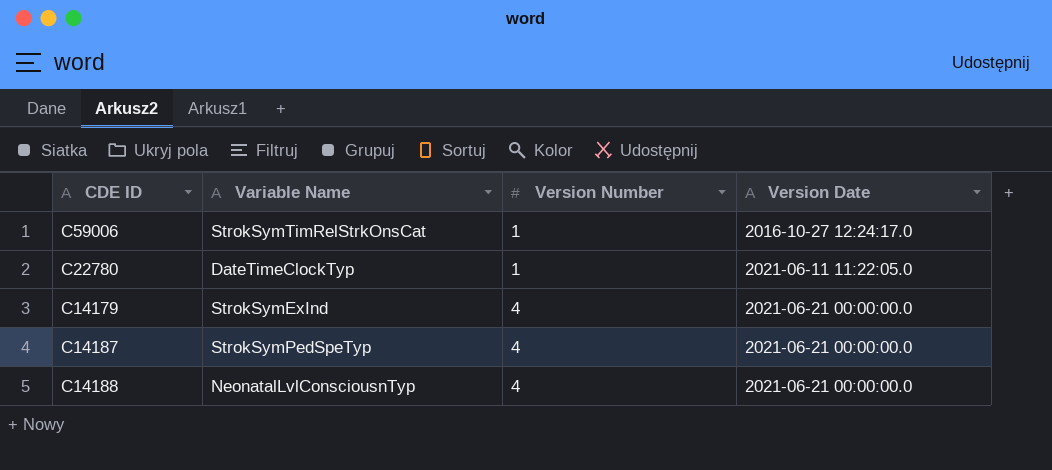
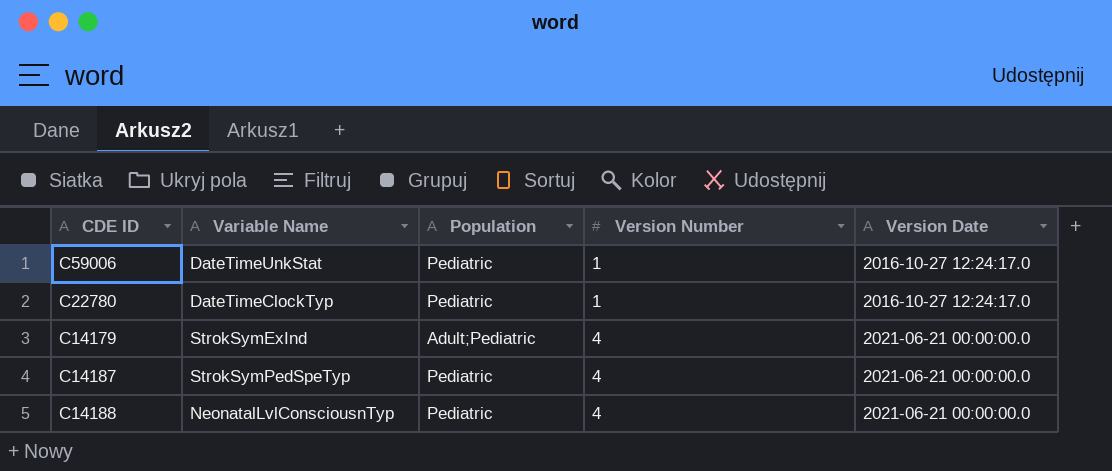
column Population | position: none -> 3
C59006 | Variable Name: StrokSymTimRelStrkOnsCat -> DateTimeUnkStat
C22780 | Version Date: 2021-06-11 11:22:05.0 -> 2016-10-27 12:24:17.0

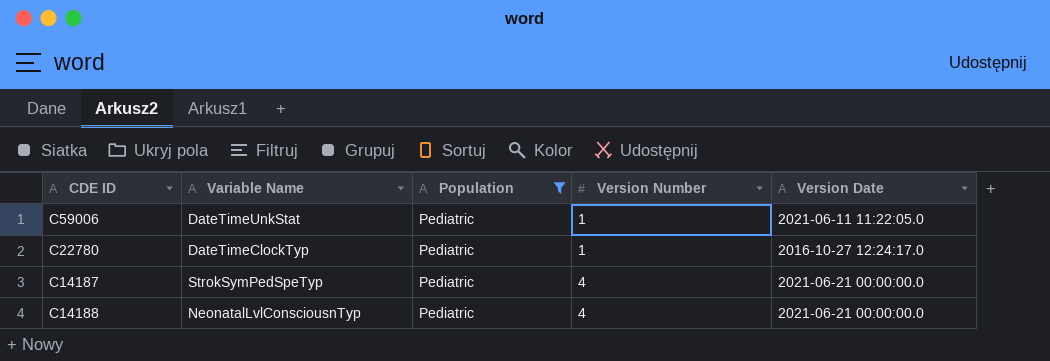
filter: none -> Population = Pediatric
C59006 | Version Date: 2016-10-27 12:24:17.0 -> 2021-06-11 11:22:05.0

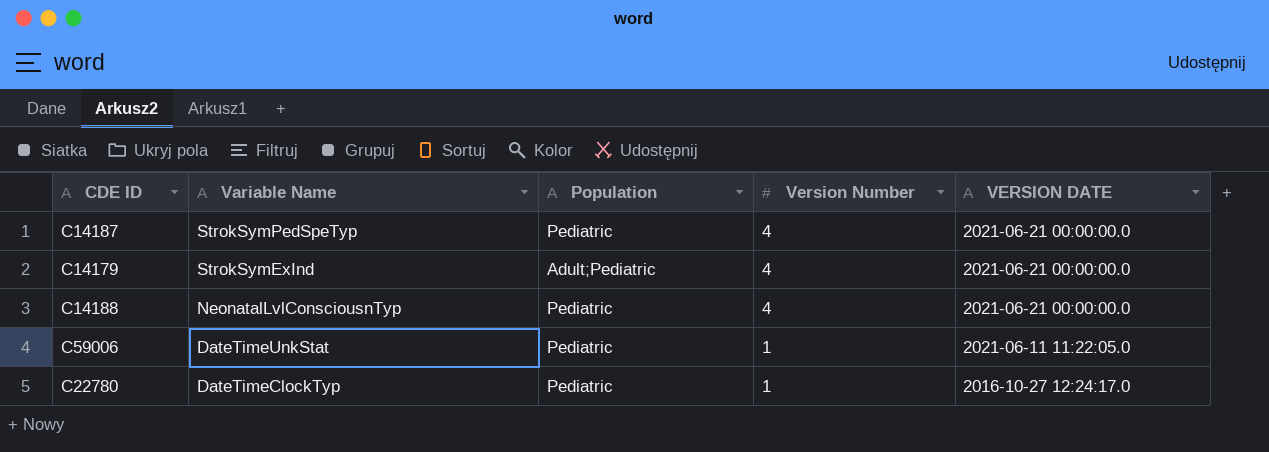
filter: Population = Pediatric -> none
row order: Version Number ascending -> Variable Name descending
column name: Version Date -> VERSION DATE

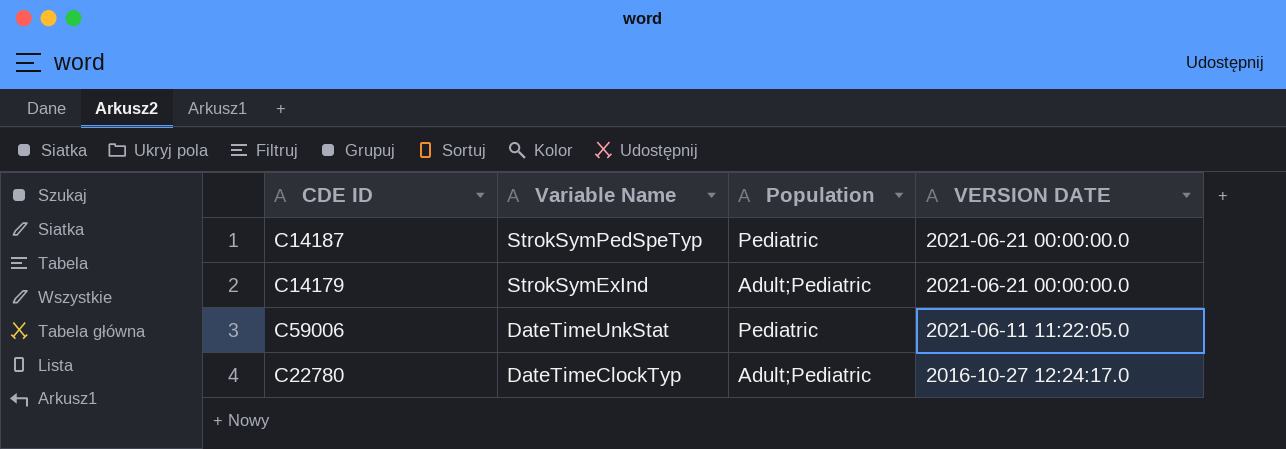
column Version Number | position: 4 -> none
row C14188: NeonatalLvlConsciousnTyp | Pediatric | 4 | 2021-06-21 00:00:00.0 -> none
C22780 | Population: Pediatric -> Adult;Pediatric

